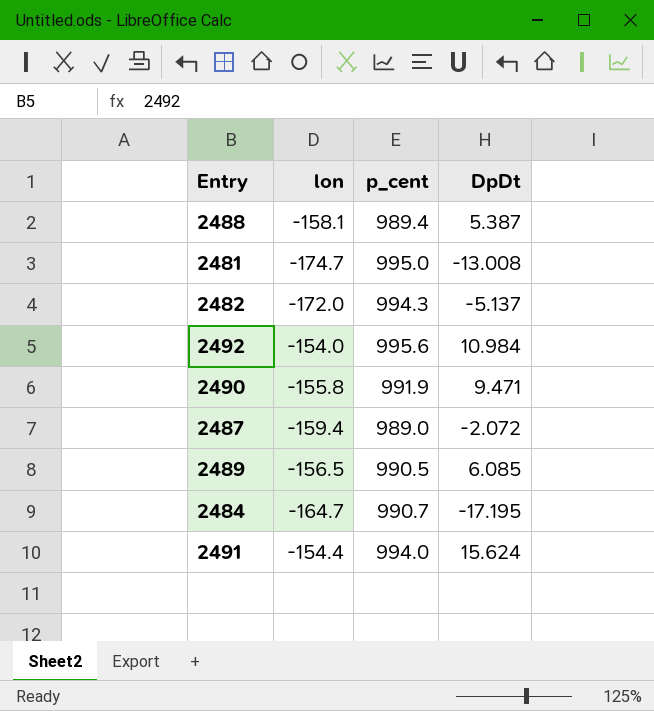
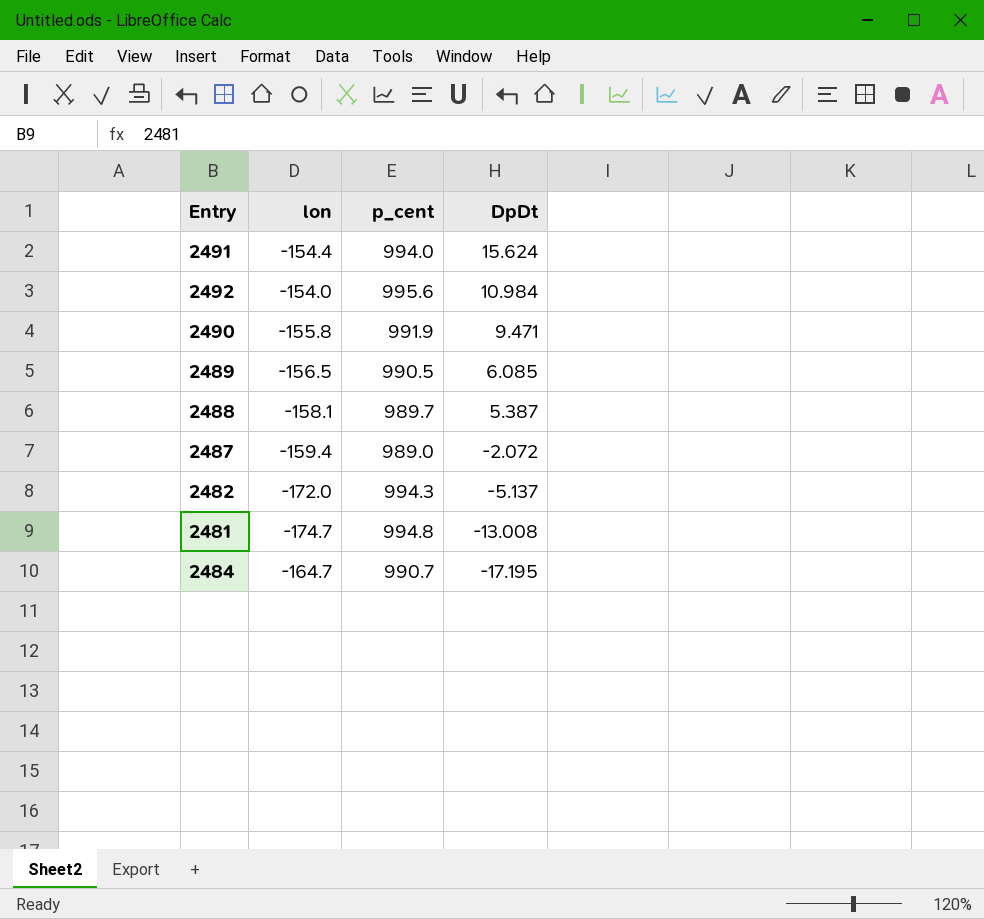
row order: none -> DpDt descending
2488 | p_cent: 989.4 -> 989.7
2481 | p_cent: 995.0 -> 994.8

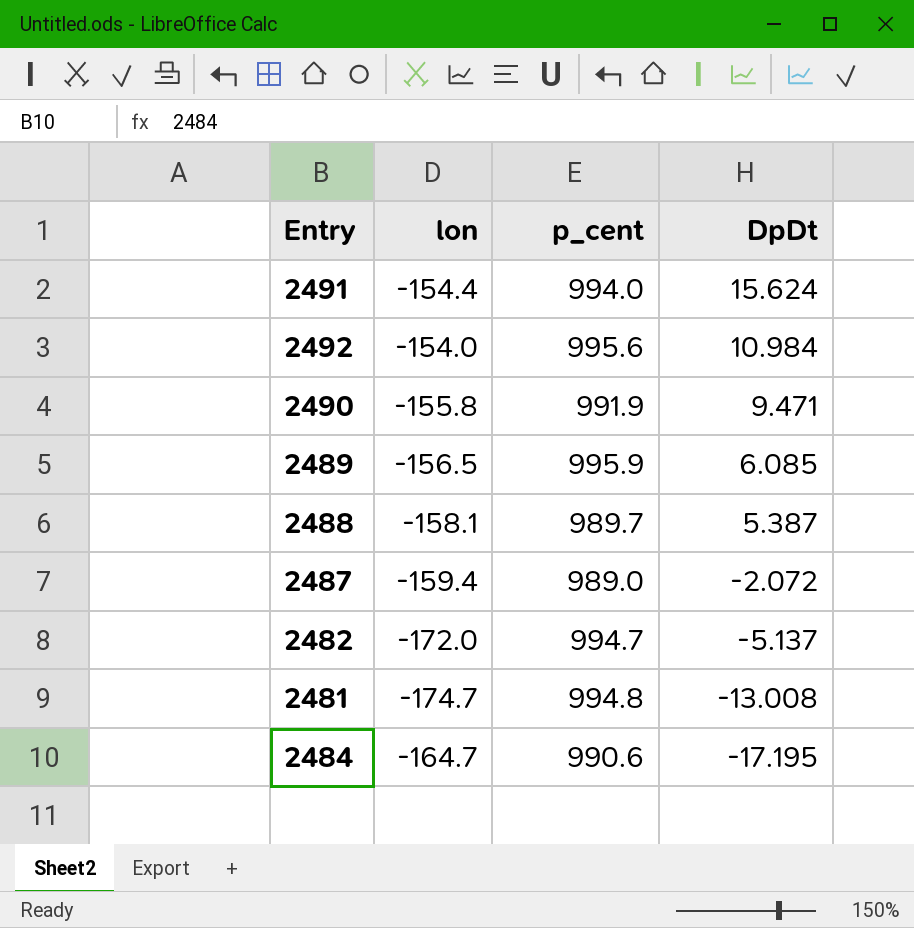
2489 | p_cent: 990.5 -> 995.9
2482 | p_cent: 994.3 -> 994.7
2484 | p_cent: 990.7 -> 990.6

